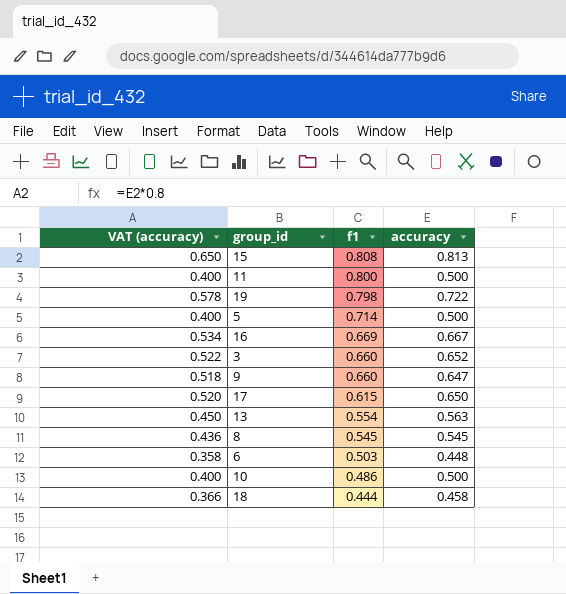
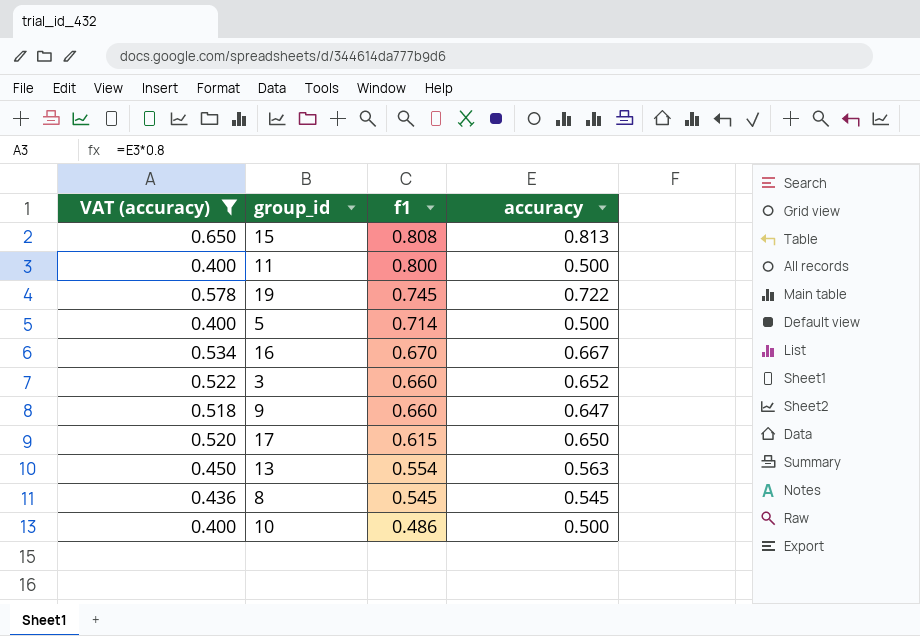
filter: none -> VAT (accuracy) >= 0.400
19 | f1: 0.798 -> 0.745
16 | f1: 0.669 -> 0.670

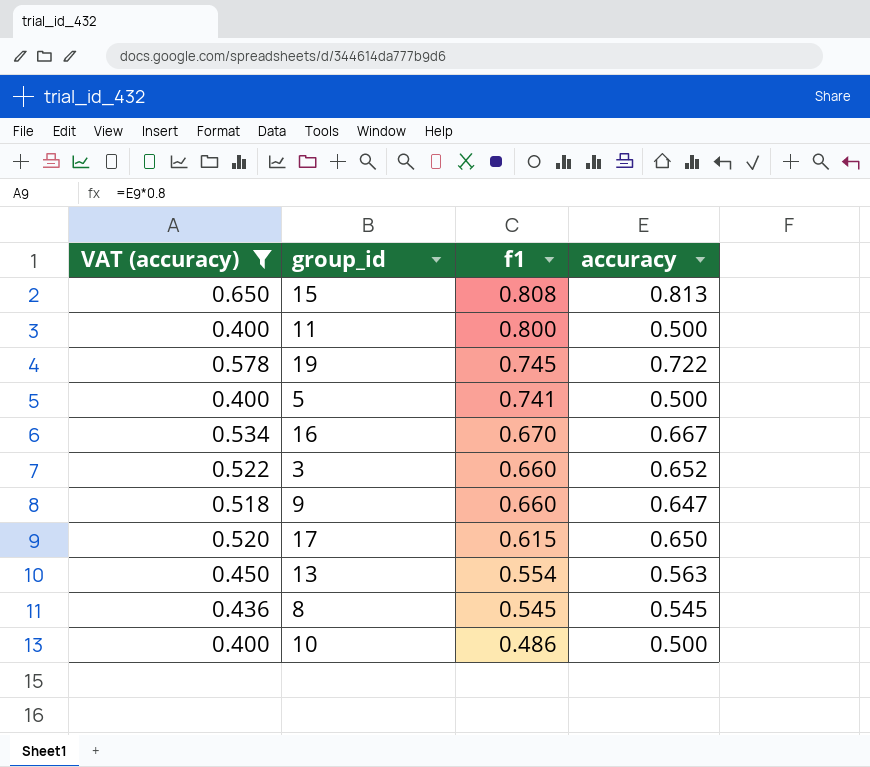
5 | f1: 0.714 -> 0.741

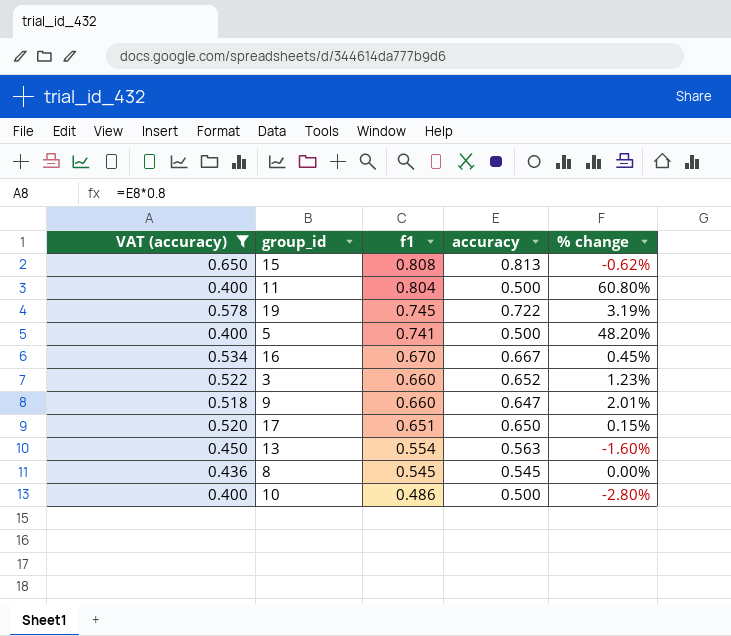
column % change | formula: none -> ([f1] - [accuracy]) / [accuracy]
11 | f1: 0.800 -> 0.804
17 | f1: 0.615 -> 0.651

